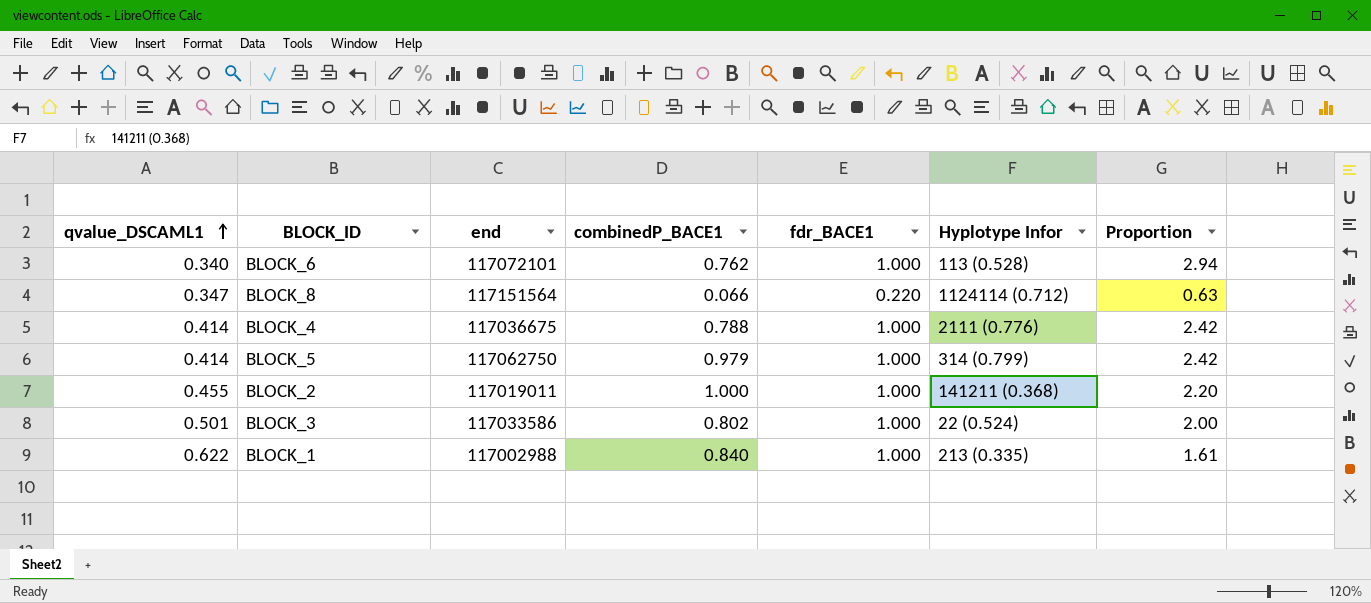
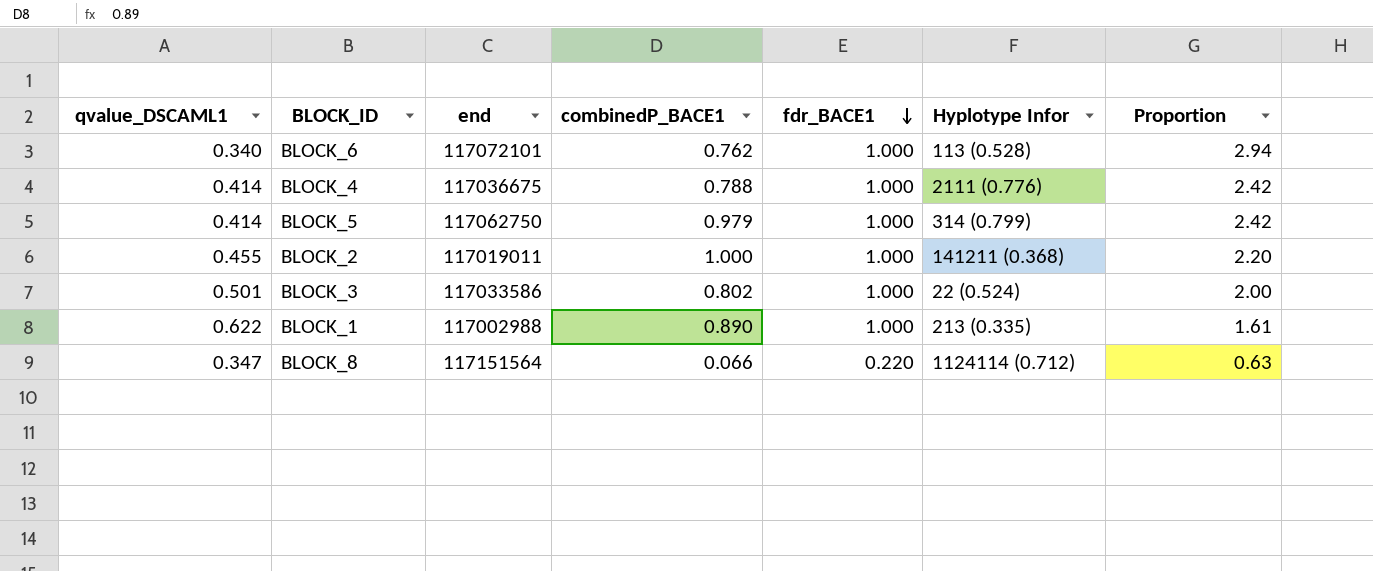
row order: qvalue_DSCAML1 ascending -> fdr_BACE1 descending
BLOCK_1 | combinedP_BACE1: 0.840 -> 0.890

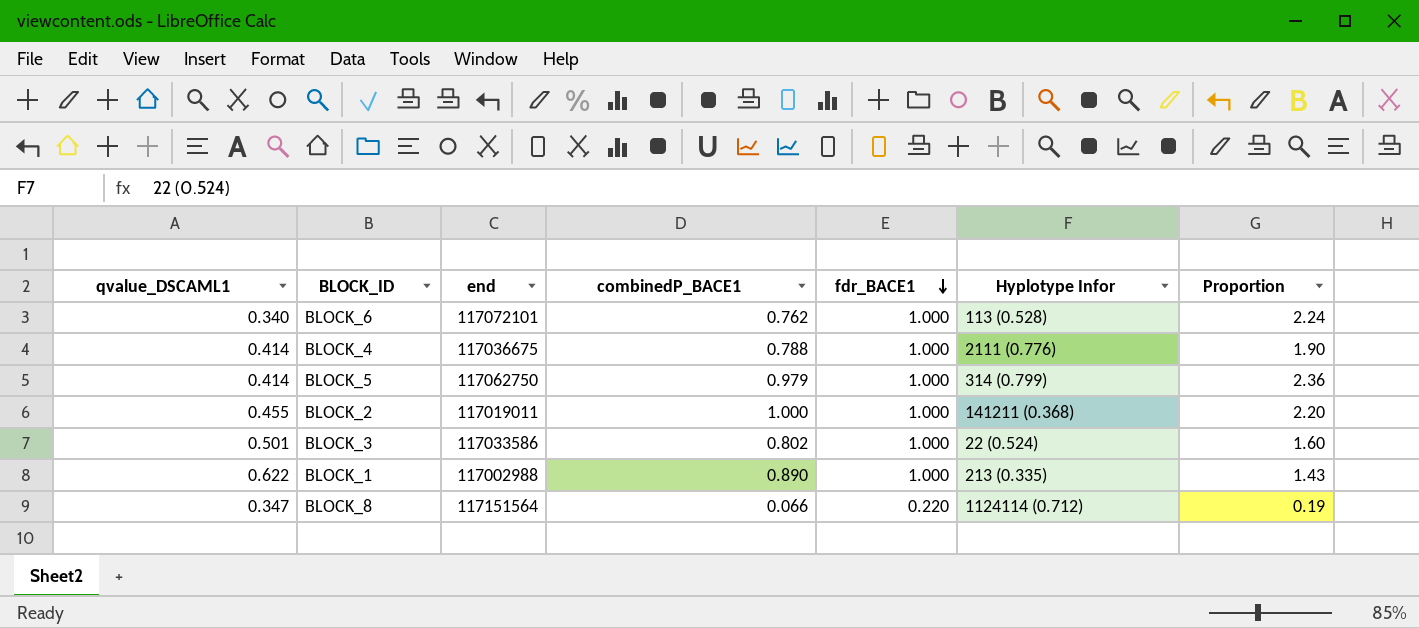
column Proportion | formula: [fdr_BACE1] / [qvalue_DSCAML1] -> [combinedP_BACE1] / [qvalue_DSCAML1]

